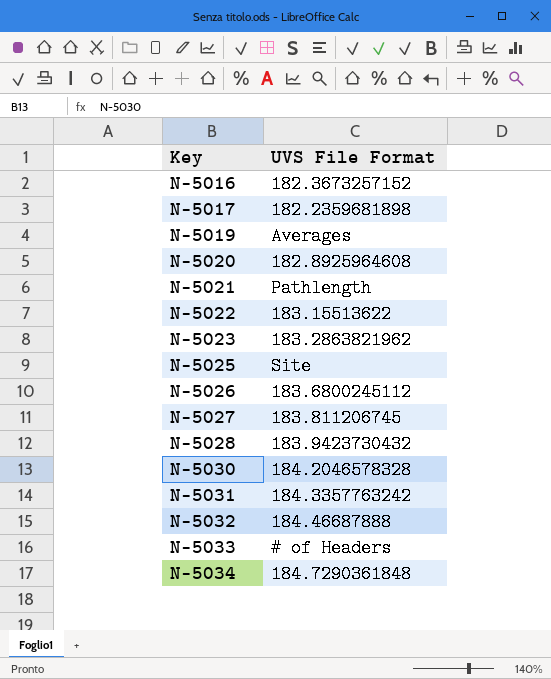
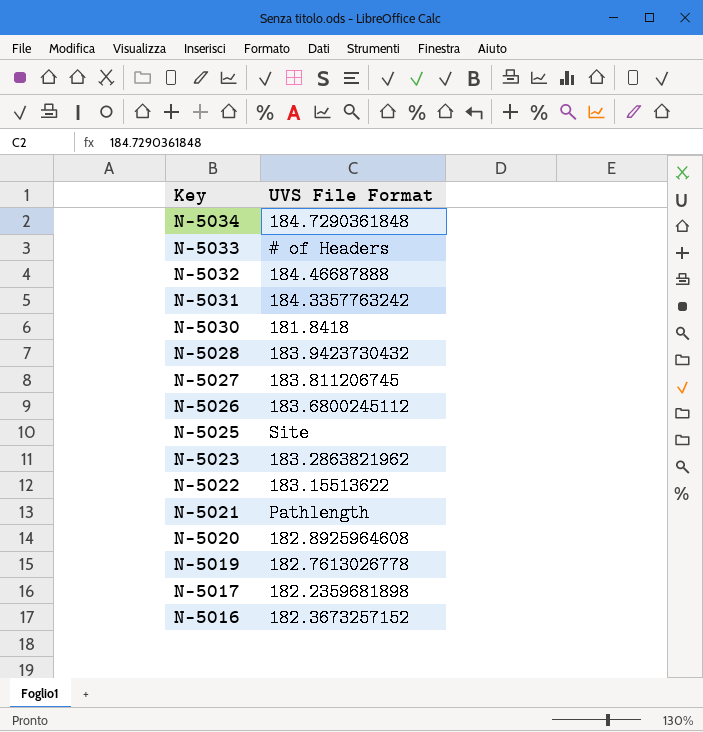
row order: Key ascending -> Key descending
N-5030 | UVS File Format: 184.2046578328 -> 181.8418
N-5019 | UVS File Format: Averages -> 182.7613026778

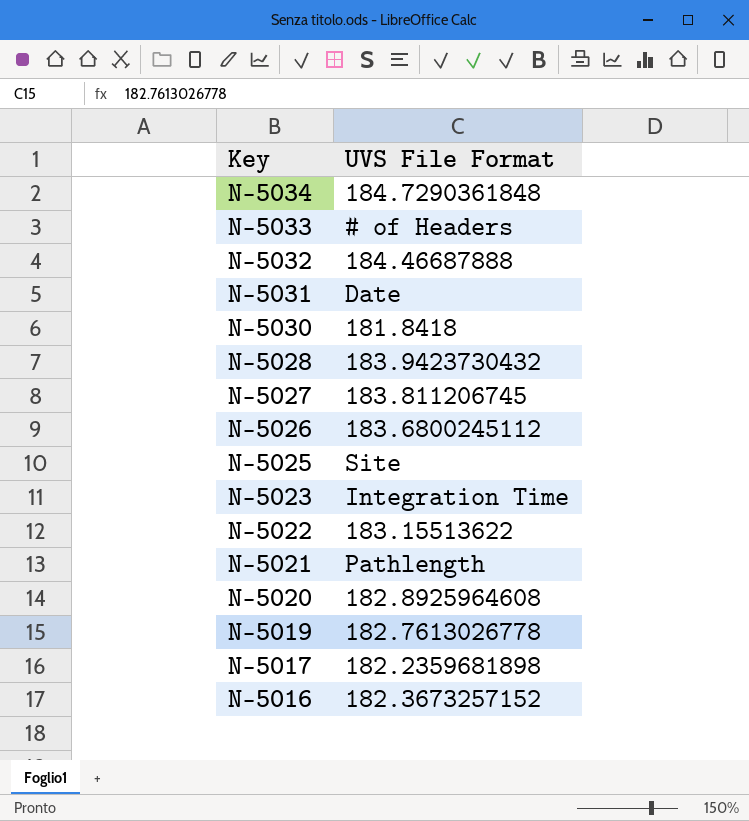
N-5031 | UVS File Format: 184.3357763242 -> Date
N-5023 | UVS File Format: 183.2863821962 -> Integration Time

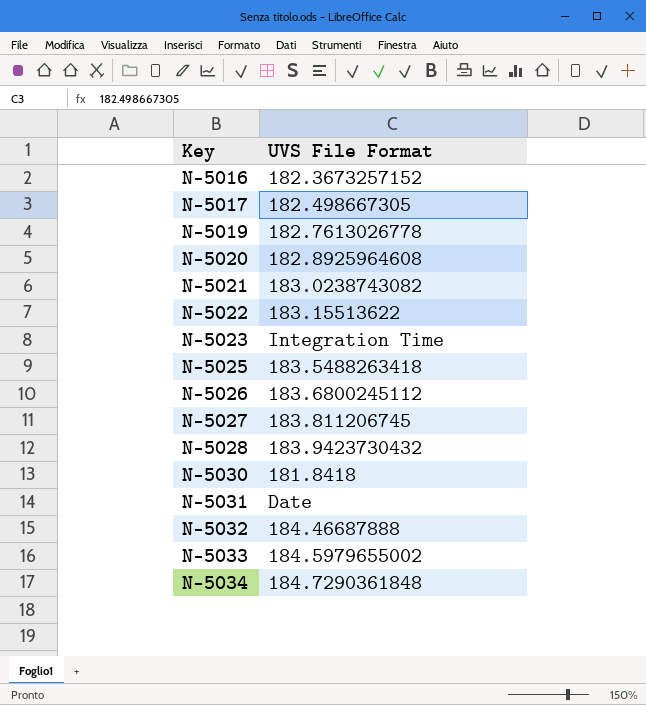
row order: Key descending -> Key ascending
N-5017 | UVS File Format: 182.2359681898 -> 182.498667305
N-5021 | UVS File Format: Pathlength -> 183.0238743082
N-5025 | UVS File Format: Site -> 183.5488263418
N-5033 | UVS File Format: # of Headers -> 184.5979655002

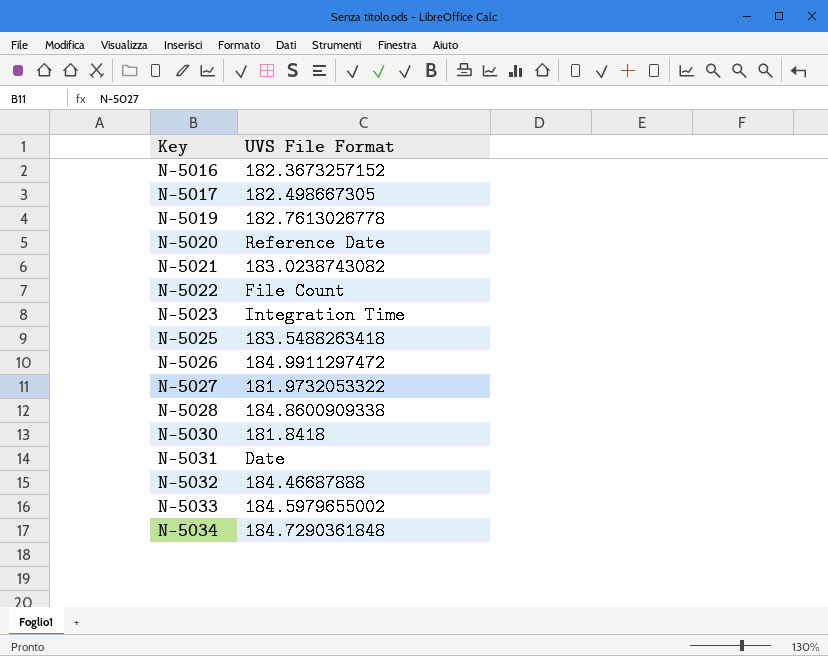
N-5020 | UVS File Format: 182.8925964608 -> Reference Date
N-5022 | UVS File Format: 183.15513622 -> File Count
N-5026 | UVS File Format: 183.6800245112 -> 184.9911297472
N-5027 | UVS File Format: 183.811206745 -> 181.9732053322
N-5028 | UVS File Format: 183.9423730432 -> 184.8600909338

